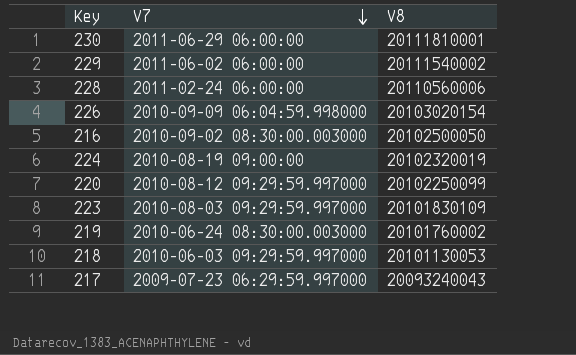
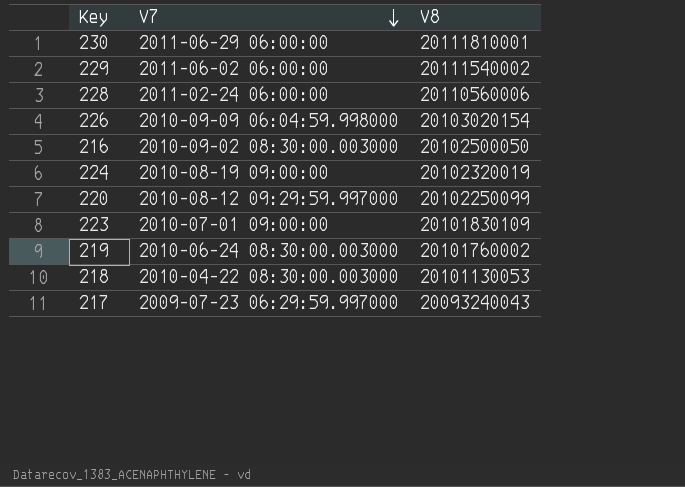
223 | V7: 2010-08-03 09:29:59.997000 -> 2010-07-01 09:00:00
218 | V7: 2010-06-03 09:29:59.997000 -> 2010-04-22 08:30:00.003000

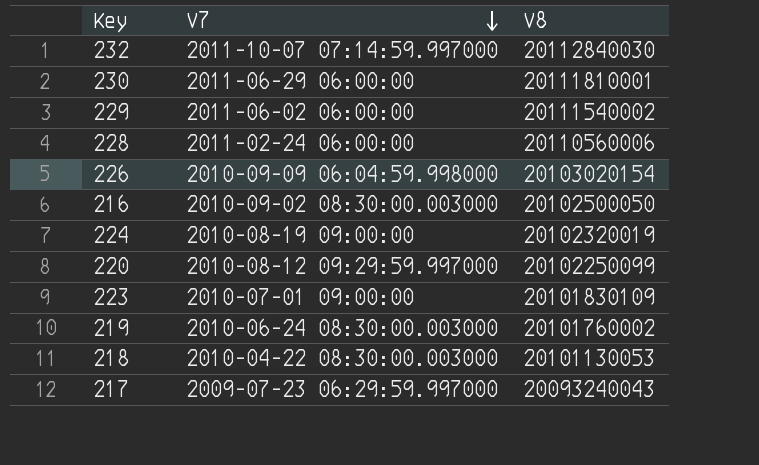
row 232: none -> 2011-10-07 07:14:59.997000 | 20112840030

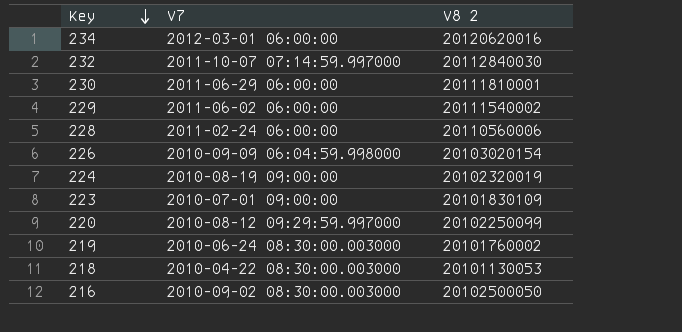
row order: V7 descending -> Key descending
column name: V8 -> V8 2
row 217: 2009-07-23 06:29:59.997000 | 20093240043 -> none
row 234: none -> 2012-03-01 06:00:00 | 20120620016

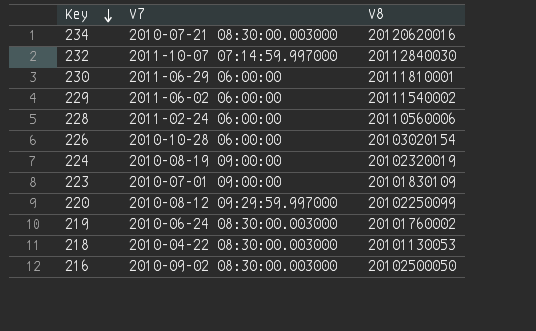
column name: V8 2 -> V8
234 | V7: 2012-03-01 06:00:00 -> 2010-07-21 08:30:00.003000
226 | V7: 2010-09-09 06:04:59.998000 -> 2010-10-28 06:00:00

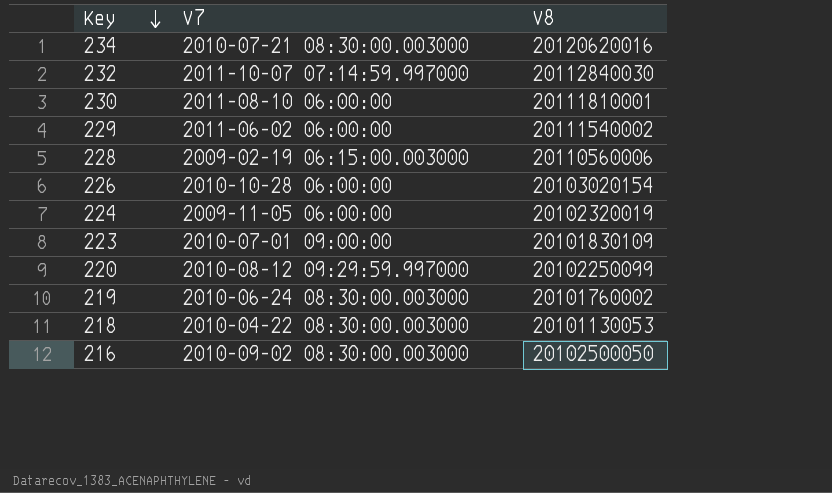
230 | V7: 2011-06-29 06:00:00 -> 2011-08-10 06:00:00
228 | V7: 2011-02-24 06:00:00 -> 2009-02-19 06:15:00.003000
224 | V7: 2010-08-19 09:00:00 -> 2009-11-05 06:00:00

